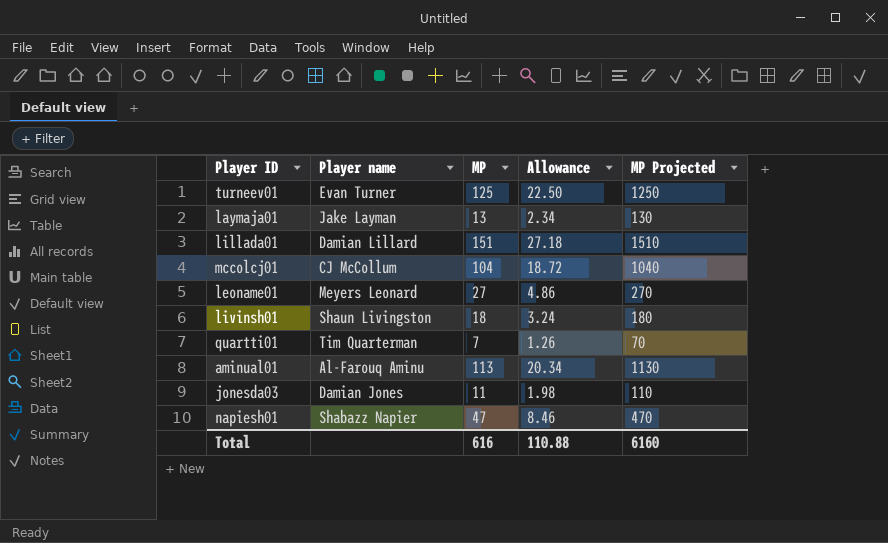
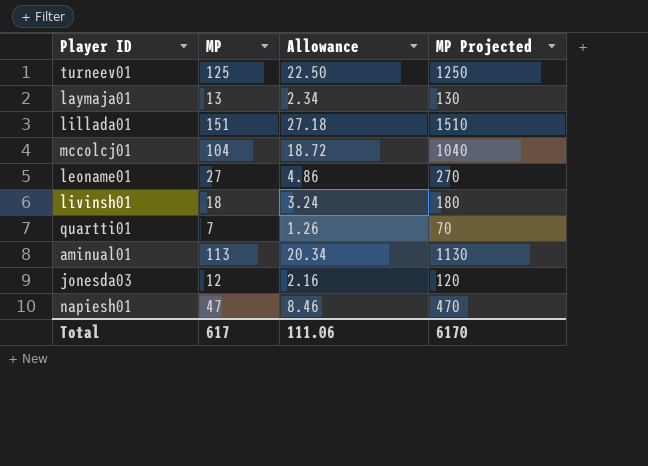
column Player name | position: 2 -> none
jonesda03 | MP: 11 -> 12
jonesda03 | Allowance: 1.98 -> 2.16
jonesda03 | MP Projected: 110 -> 120
Total | MP: 616 -> 617
Total | Allowance: 110.88 -> 111.06
Total | MP Projected: 6160 -> 6170

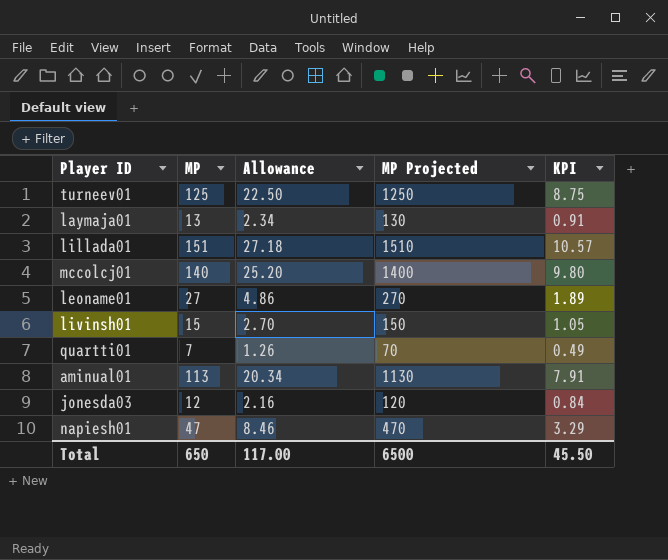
column KPI | formula: none -> [MP] * 0.07
mccolcj01 | MP: 104 -> 140
mccolcj01 | Allowance: 18.72 -> 25.20
mccolcj01 | MP Projected: 1040 -> 1400
livinsh01 | MP: 18 -> 15
livinsh01 | Allowance: 3.24 -> 2.70
livinsh01 | MP Projected: 180 -> 150
Total | MP: 617 -> 650
Total | Allowance: 111.06 -> 117.00
Total | MP Projected: 6170 -> 6500

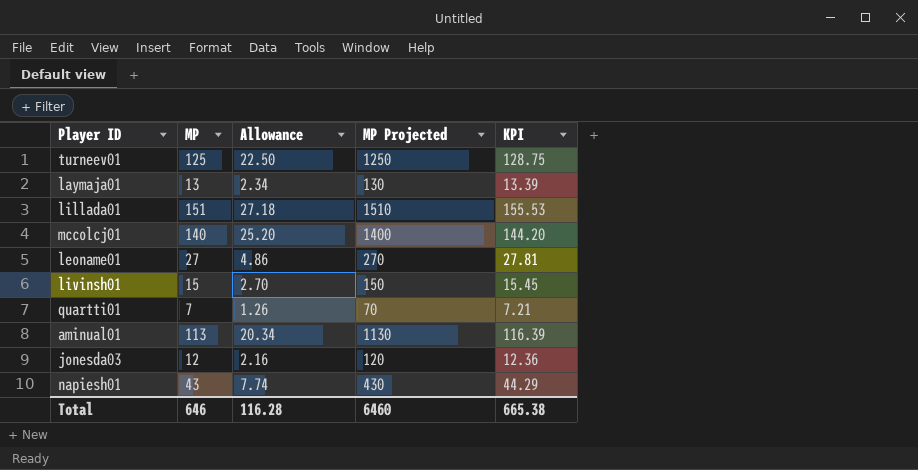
column KPI | formula: [MP] * 0.07 -> [MP] * 1.03
napiesh01 | MP: 47 -> 43
napiesh01 | Allowance: 8.46 -> 7.74
napiesh01 | MP Projected: 470 -> 430
Total | MP: 650 -> 646
Total | Allowance: 117.00 -> 116.28
Total | MP Projected: 6500 -> 6460
Total | KPI: 45.50 -> 665.38

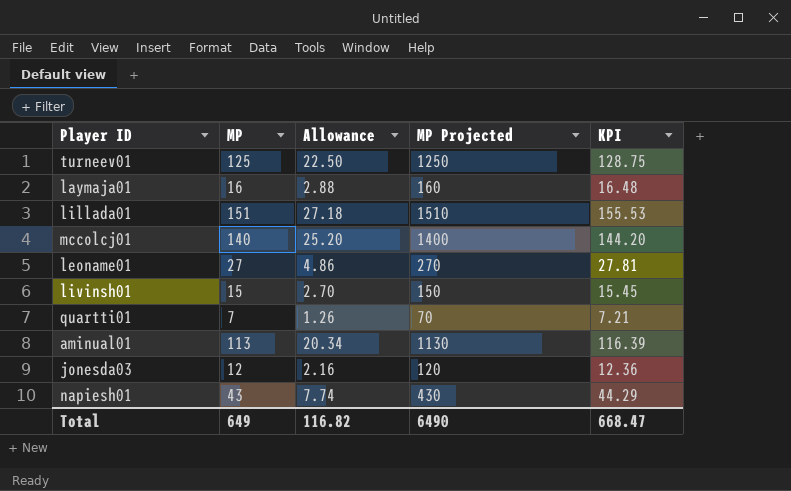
laymaja01 | MP: 13 -> 16
laymaja01 | Allowance: 2.34 -> 2.88
laymaja01 | MP Projected: 130 -> 160
laymaja01 | KPI: 13.39 -> 16.48
Total | MP: 646 -> 649
Total | Allowance: 116.28 -> 116.82
Total | MP Projected: 6460 -> 6490
Total | KPI: 665.38 -> 668.47

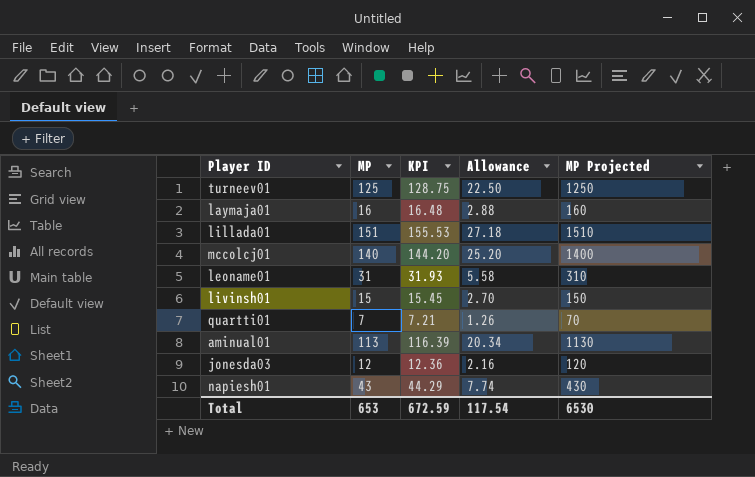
column KPI | position: 5 -> 3
leoname01 | MP: 27 -> 31
leoname01 | KPI: 27.81 -> 31.93
leoname01 | Allowance: 4.86 -> 5.58
leoname01 | MP Projected: 270 -> 310
Total | MP: 649 -> 653
Total | KPI: 668.47 -> 672.59
Total | Allowance: 116.82 -> 117.54
Total | MP Projected: 6490 -> 6530

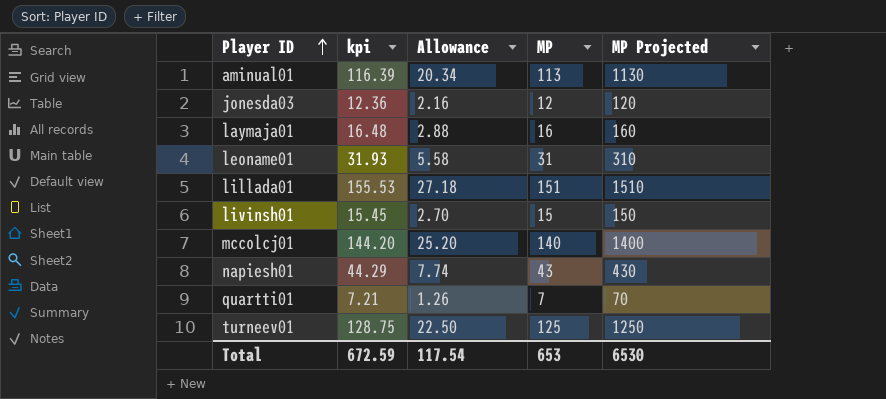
row order: none -> Player ID ascending
column name: KPI -> kpi
column MP | position: 2 -> 4

